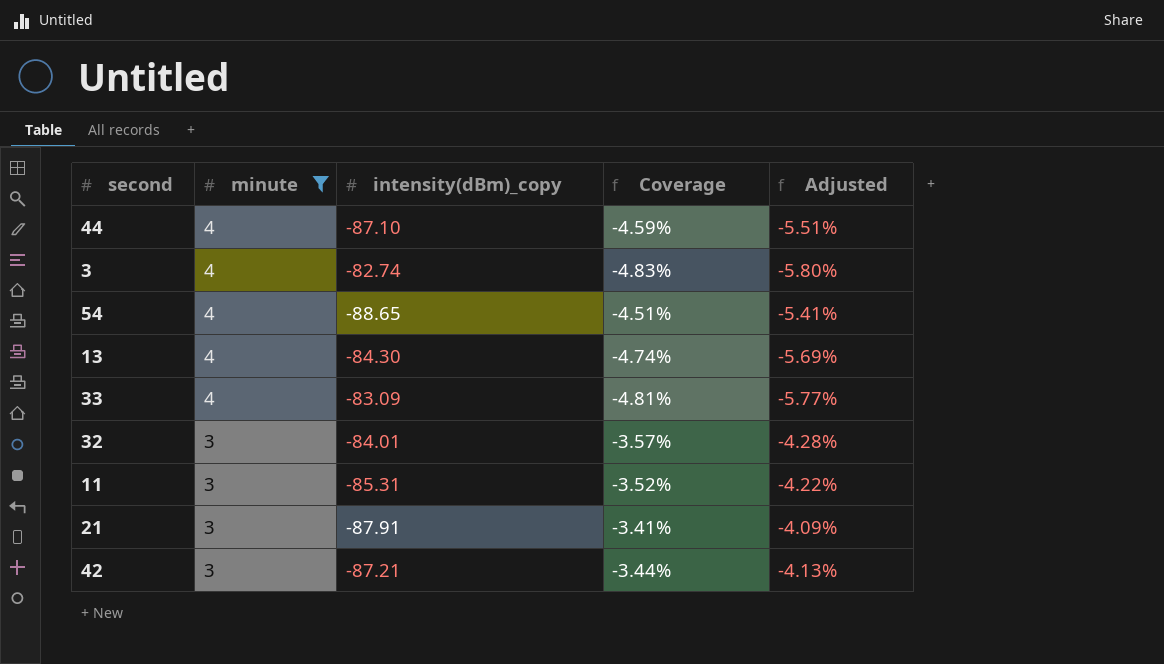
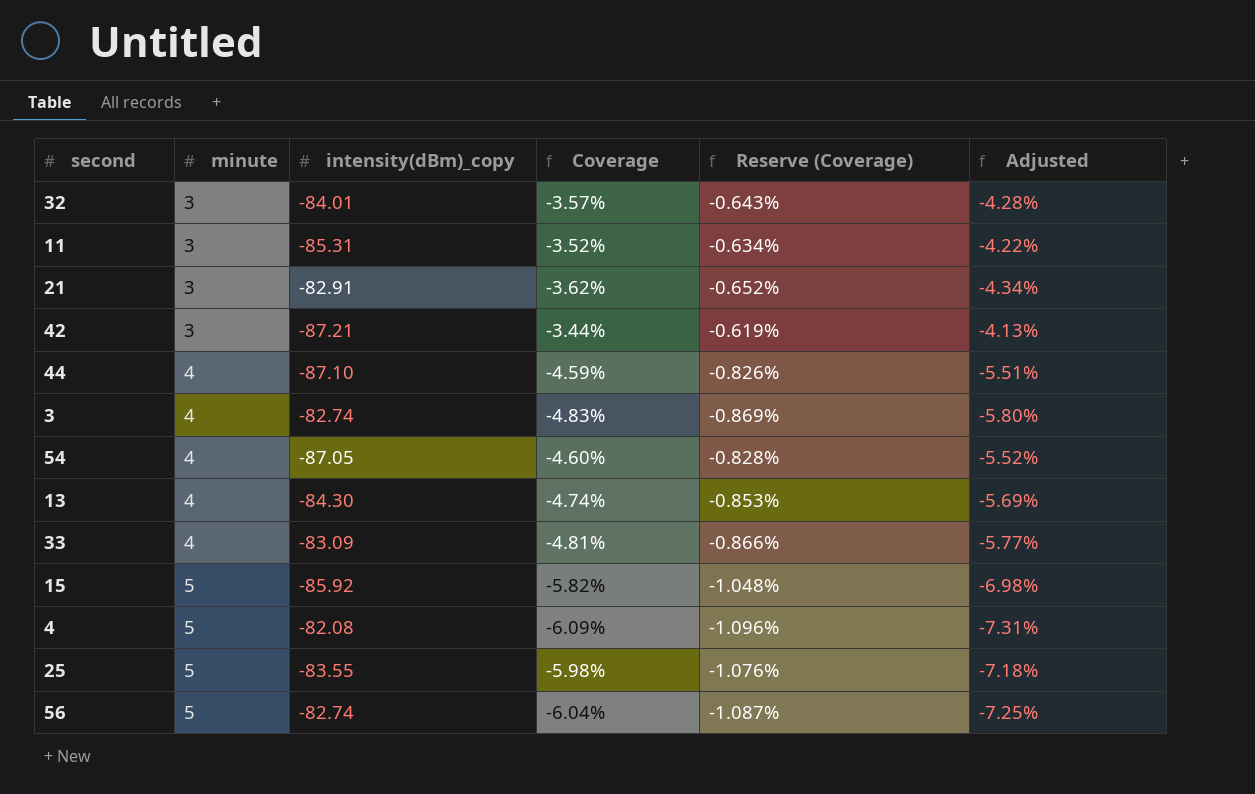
filter: minute != 5 -> none
row order: minute descending -> minute ascending
column Reserve (Coverage) | formula: none -> [Coverage] * 0.18
21 | intensity(dBm)_copy: -87.91 -> -82.91
21 | Coverage: -3.41% -> -3.62%
21 | Adjusted: -4.09% -> -4.34%
54 | intensity(dBm)_copy: -88.65 -> -87.05
54 | Coverage: -4.51% -> -4.60%
54 | Adjusted: -5.41% -> -5.52%

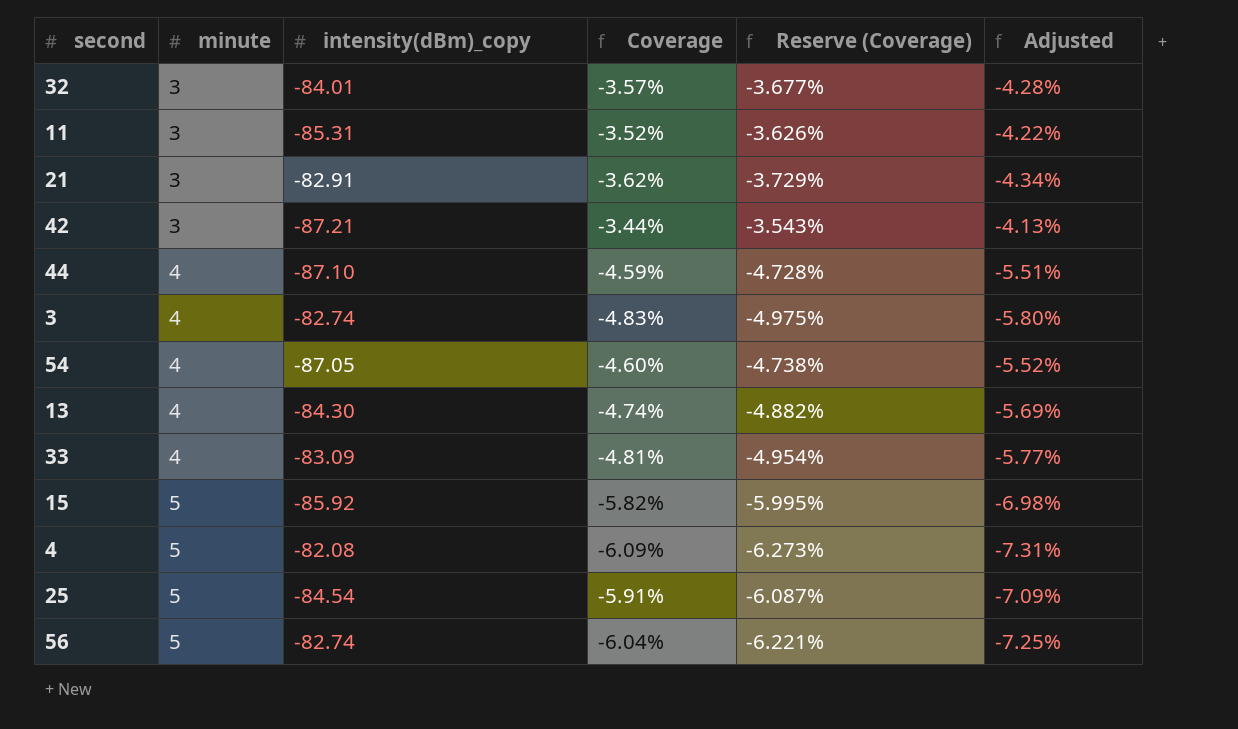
column Reserve (Coverage) | formula: [Coverage] * 0.18 -> [Coverage] * 1.03
25 | intensity(dBm)_copy: -83.55 -> -84.54
25 | Coverage: -5.98% -> -5.91%
25 | Adjusted: -7.18% -> -7.09%

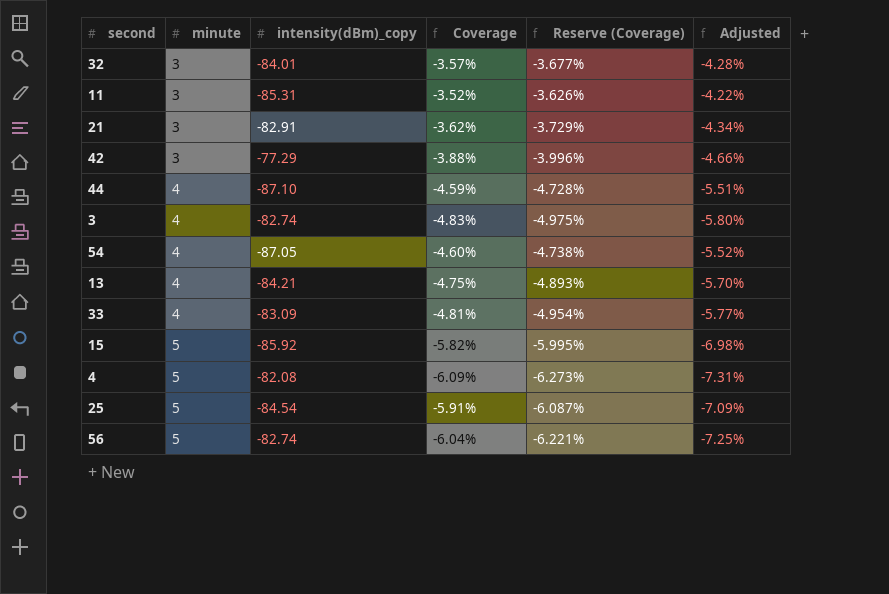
42 | intensity(dBm)_copy: -87.21 -> -77.29
42 | Coverage: -3.44% -> -3.88%
42 | Reserve (Coverage): -3.543% -> -3.996%
42 | Adjusted: -4.13% -> -4.66%
13 | intensity(dBm)_copy: -84.30 -> -84.21
13 | Coverage: -4.74% -> -4.75%
13 | Reserve (Coverage): -4.882% -> -4.893%
13 | Adjusted: -5.69% -> -5.70%

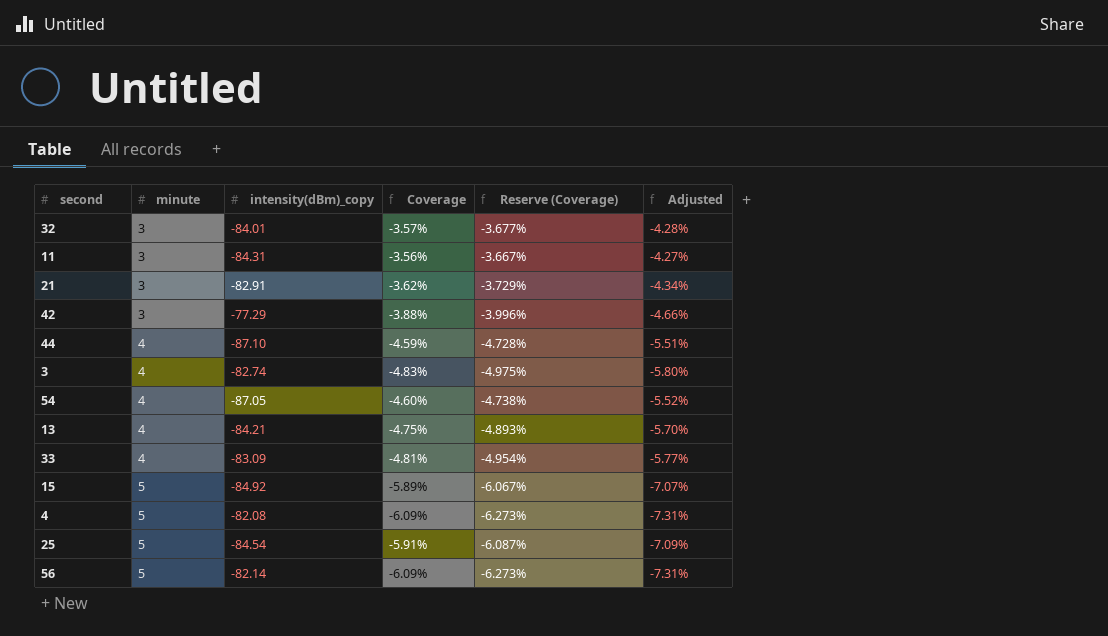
11 | intensity(dBm)_copy: -85.31 -> -84.31
11 | Coverage: -3.52% -> -3.56%
11 | Reserve (Coverage): -3.626% -> -3.667%
11 | Adjusted: -4.22% -> -4.27%
15 | intensity(dBm)_copy: -85.92 -> -84.92
15 | Coverage: -5.82% -> -5.89%
15 | Reserve (Coverage): -5.995% -> -6.067%
15 | Adjusted: -6.98% -> -7.07%
56 | intensity(dBm)_copy: -82.74 -> -82.14
56 | Coverage: -6.04% -> -6.09%
56 | Reserve (Coverage): -6.221% -> -6.273%
56 | Adjusted: -7.25% -> -7.31%

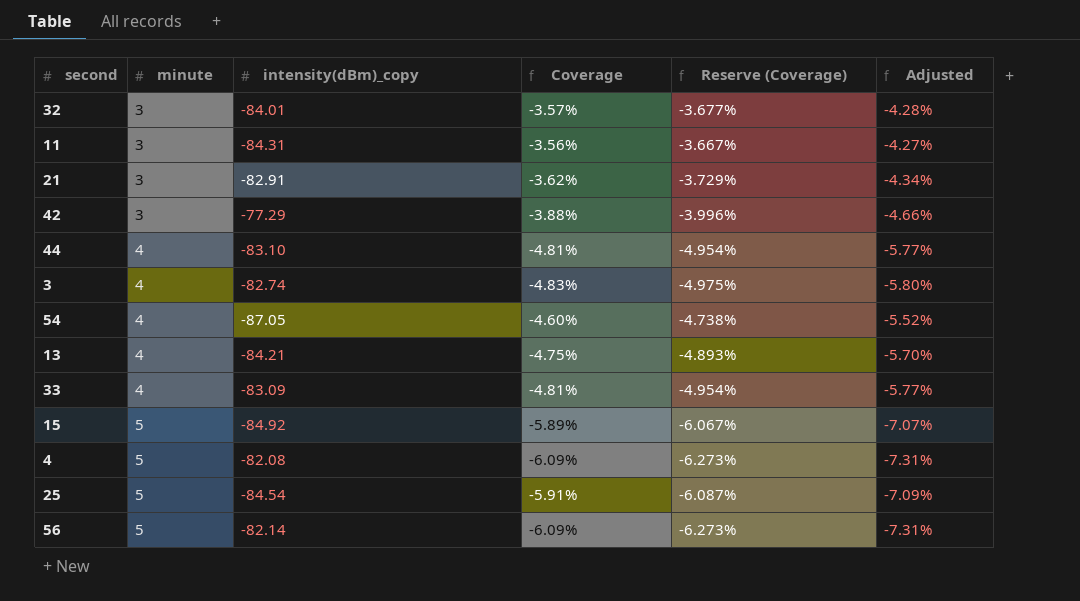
44 | intensity(dBm)_copy: -87.10 -> -83.10
44 | Coverage: -4.59% -> -4.81%
44 | Reserve (Coverage): -4.728% -> -4.954%
44 | Adjusted: -5.51% -> -5.77%

